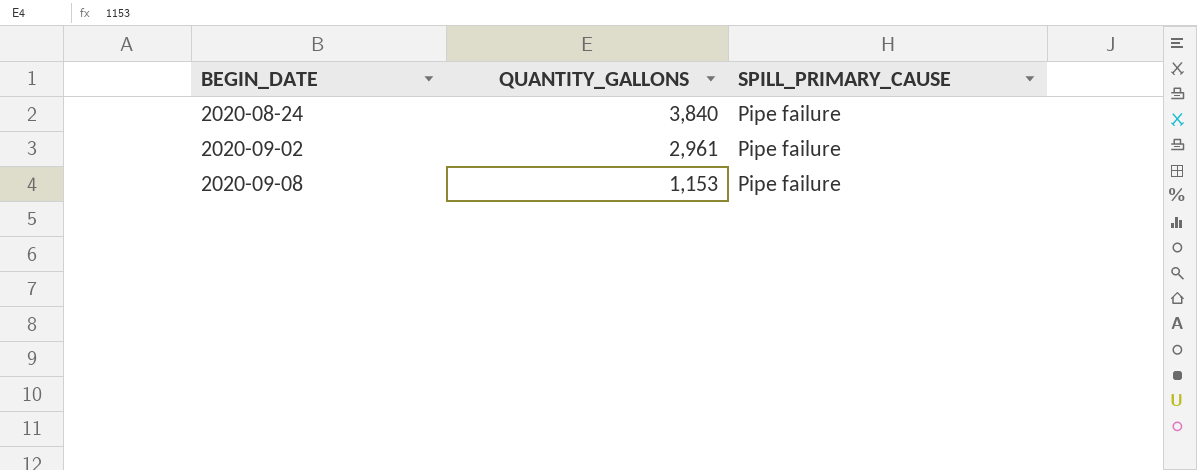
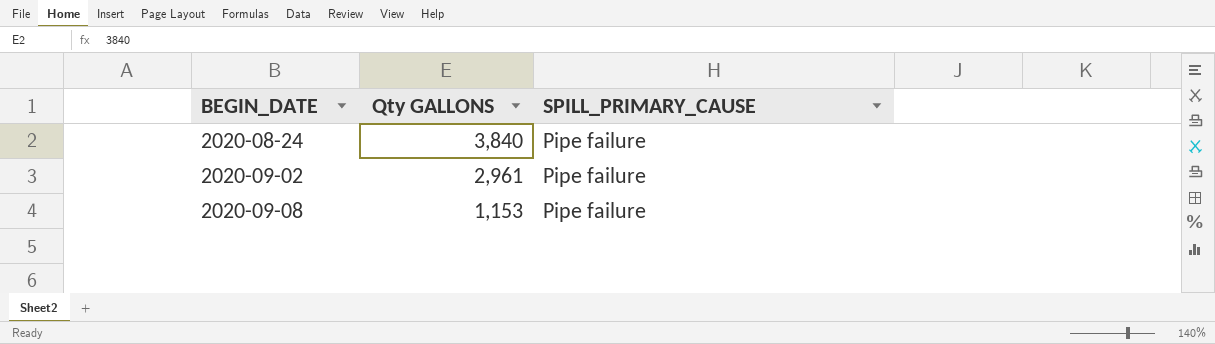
column name: QUANTITY_GALLONS -> Qty GALLONS

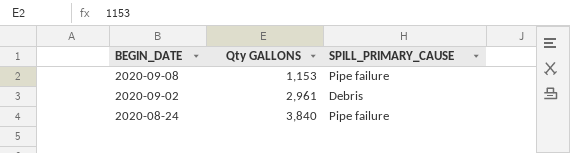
row order: BEGIN_DATE ascending -> BEGIN_DATE descending
2020-09-02 | SPILL_PRIMARY_CAUSE: Pipe failure -> Debris

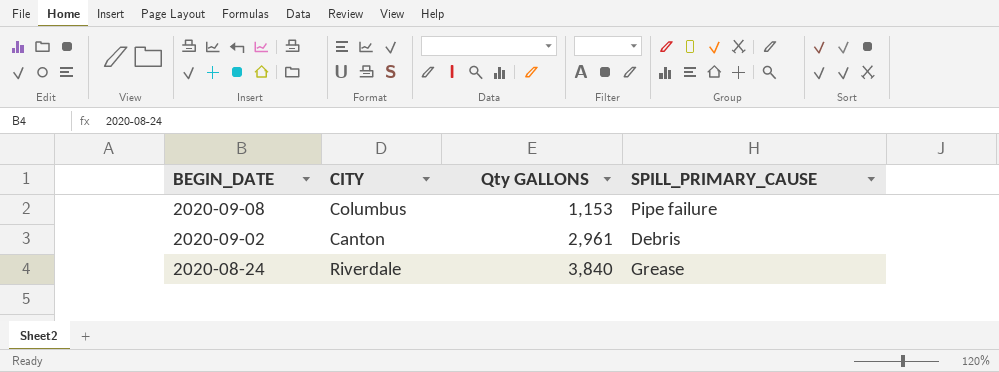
column CITY | position: none -> 2
2020-08-24 | SPILL_PRIMARY_CAUSE: Pipe failure -> Grease

